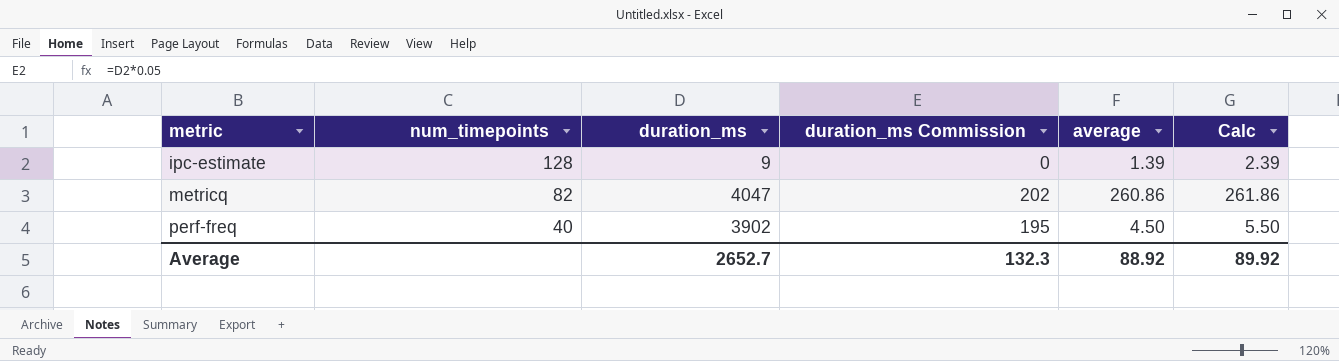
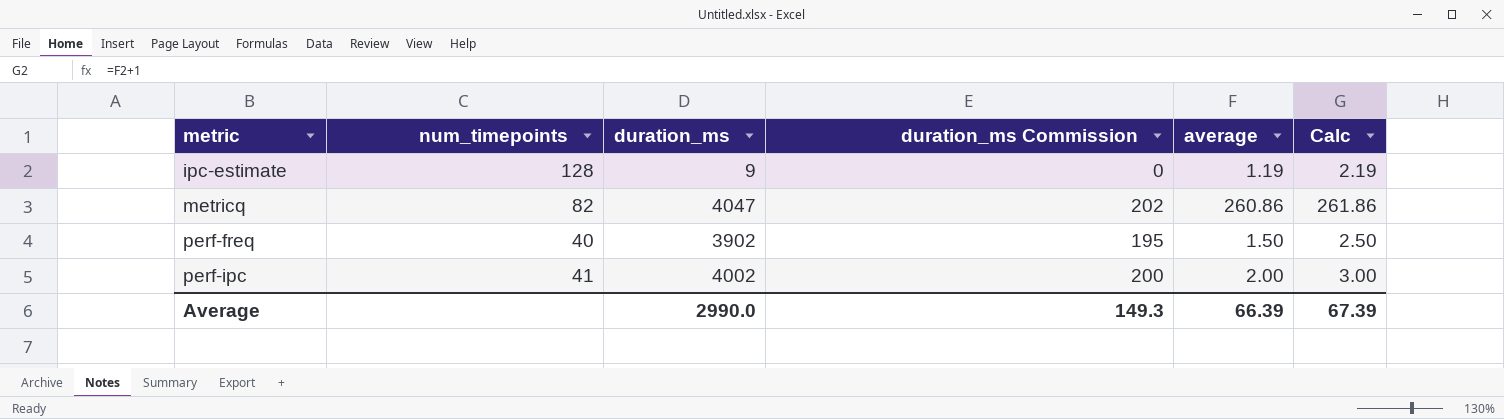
ipc-estimate | average: 1.39 -> 1.19
ipc-estimate | Calc: 2.39 -> 2.19
perf-freq | average: 4.50 -> 1.50
perf-freq | Calc: 5.50 -> 2.50
row perf-ipc: none -> 41 | 4002 | 200 | 2.00 | 3.00
Average | duration_ms: 2652.7 -> 2990.0
Average | duration_ms Commission: 132.3 -> 149.3
Average | average: 88.92 -> 66.39
Average | Calc: 89.92 -> 67.39

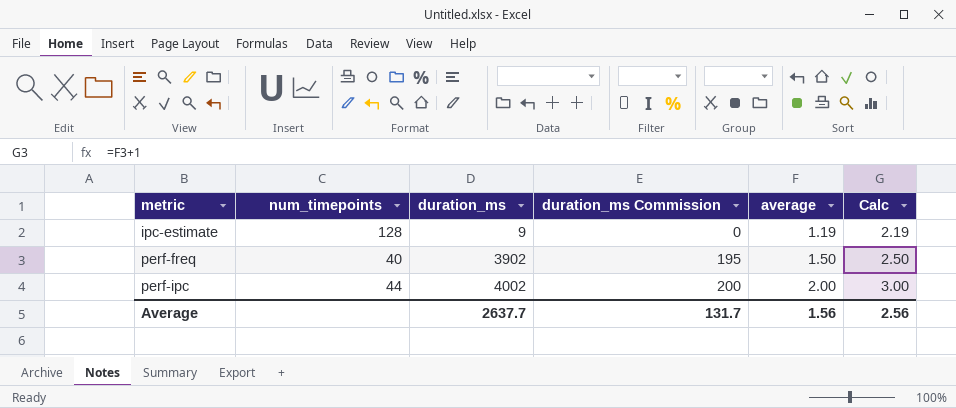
row metricq: 82 | 4047 | 202 | 260.86 | 261.86 -> none
perf-ipc | num_timepoints: 41 -> 44
Average | duration_ms: 2990.0 -> 2637.7
Average | duration_ms Commission: 149.3 -> 131.7
Average | average: 66.39 -> 1.56
Average | Calc: 67.39 -> 2.56

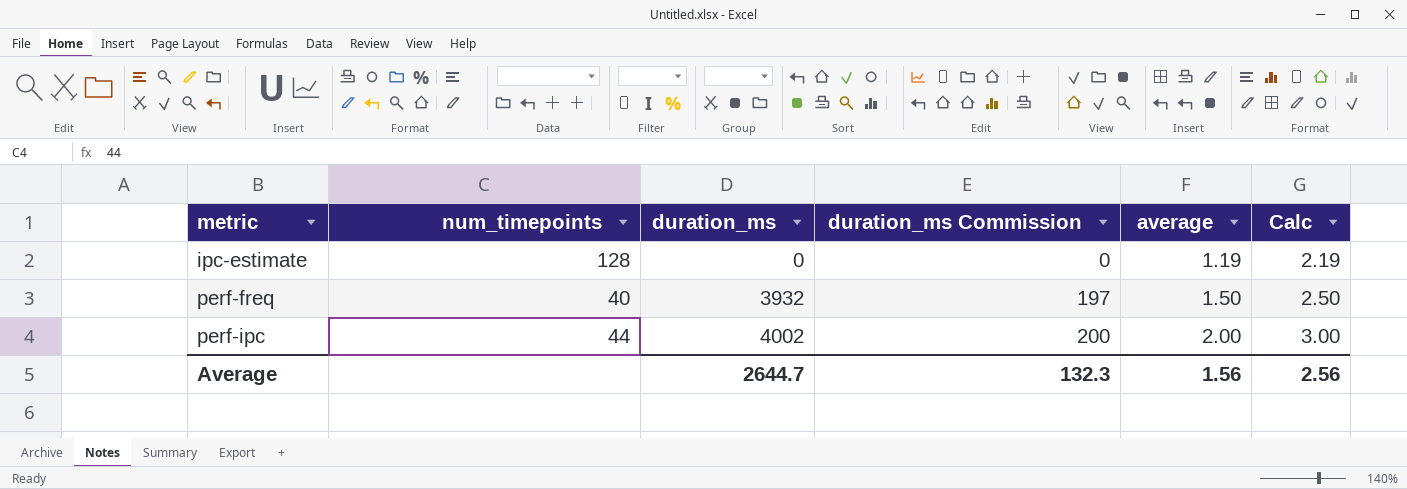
ipc-estimate | duration_ms: 9 -> 0
perf-freq | duration_ms: 3902 -> 3932
perf-freq | duration_ms Commission: 195 -> 197
Average | duration_ms: 2637.7 -> 2644.7
Average | duration_ms Commission: 131.7 -> 132.3

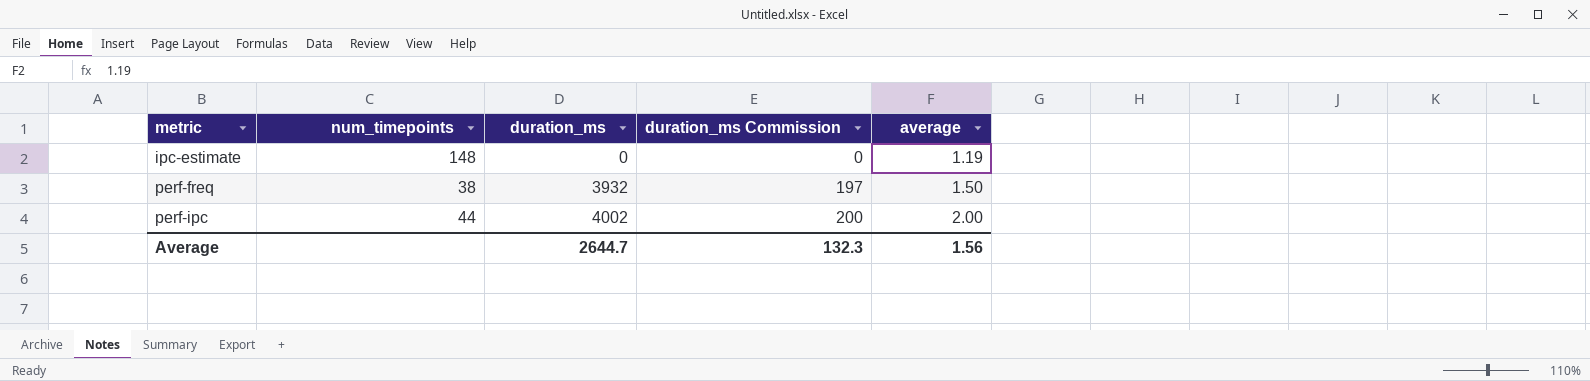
column Calc | formula: [average] + 1 -> none
ipc-estimate | num_timepoints: 128 -> 148
perf-freq | num_timepoints: 40 -> 38

